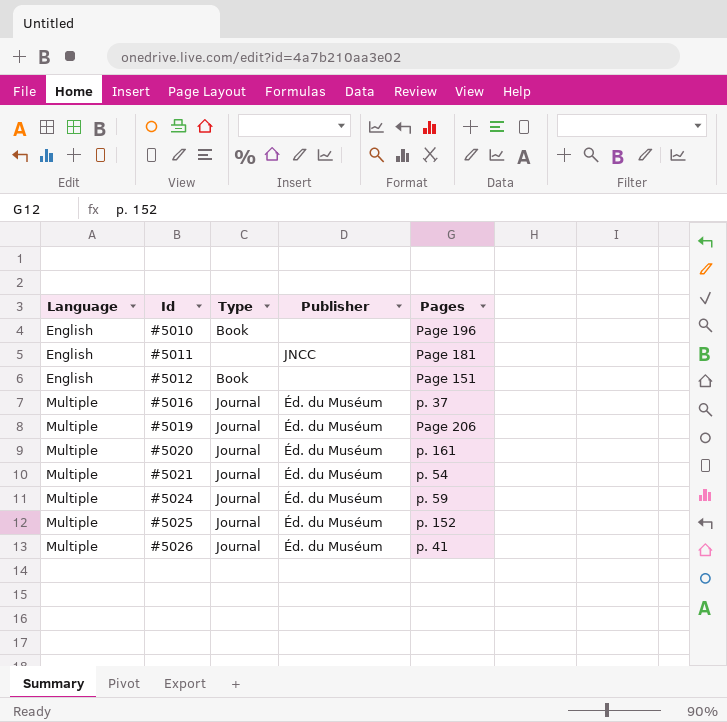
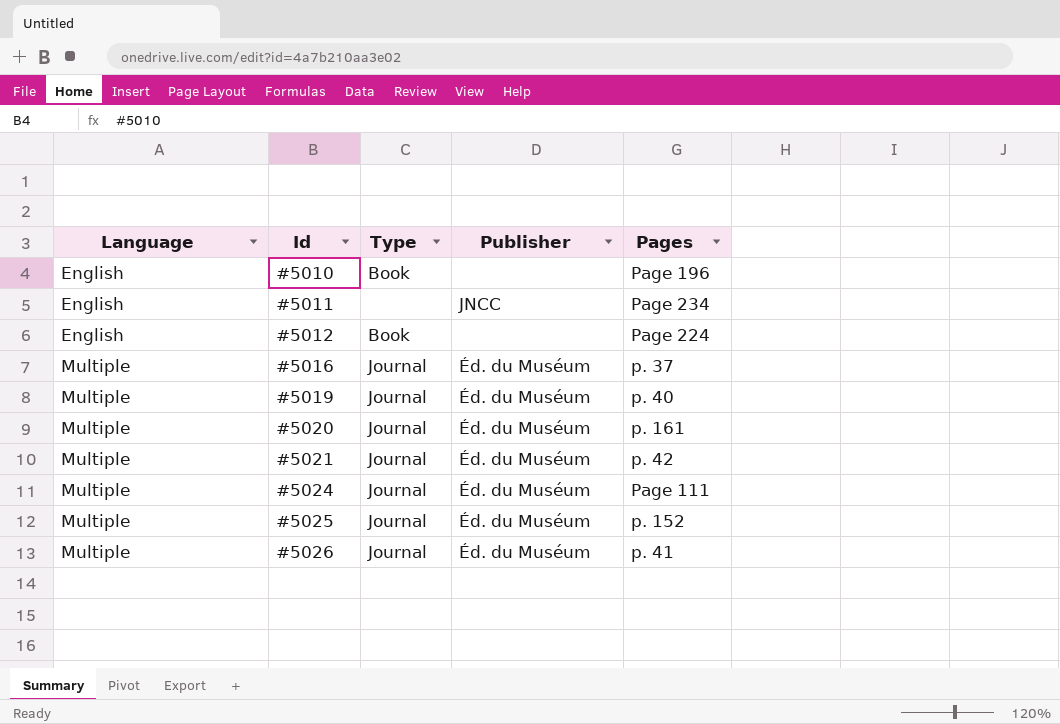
#5011 | Pages: Page 181 -> Page 234
#5012 | Pages: Page 151 -> Page 224
#5019 | Pages: Page 206 -> p. 40
#5021 | Pages: p. 54 -> p. 42
#5024 | Pages: p. 59 -> Page 111

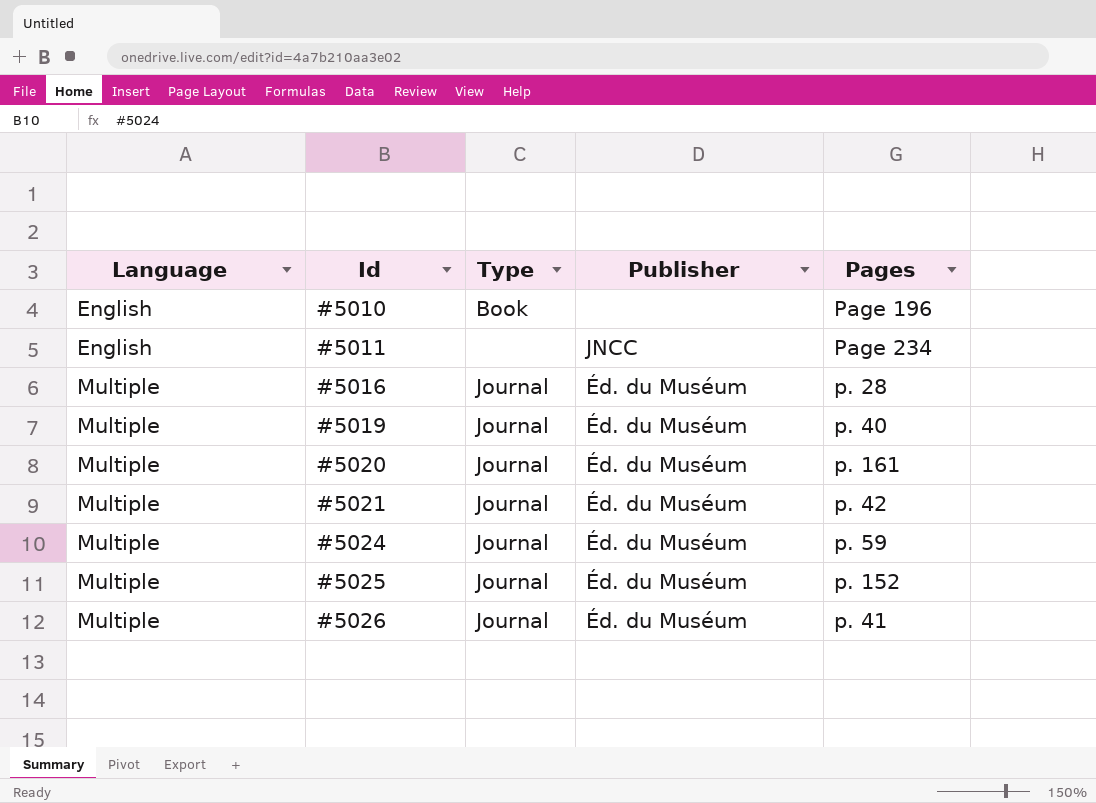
row #5012: English | Book | none | Page 224 -> none
#5016 | Pages: p. 37 -> p. 28
#5024 | Pages: Page 111 -> p. 59

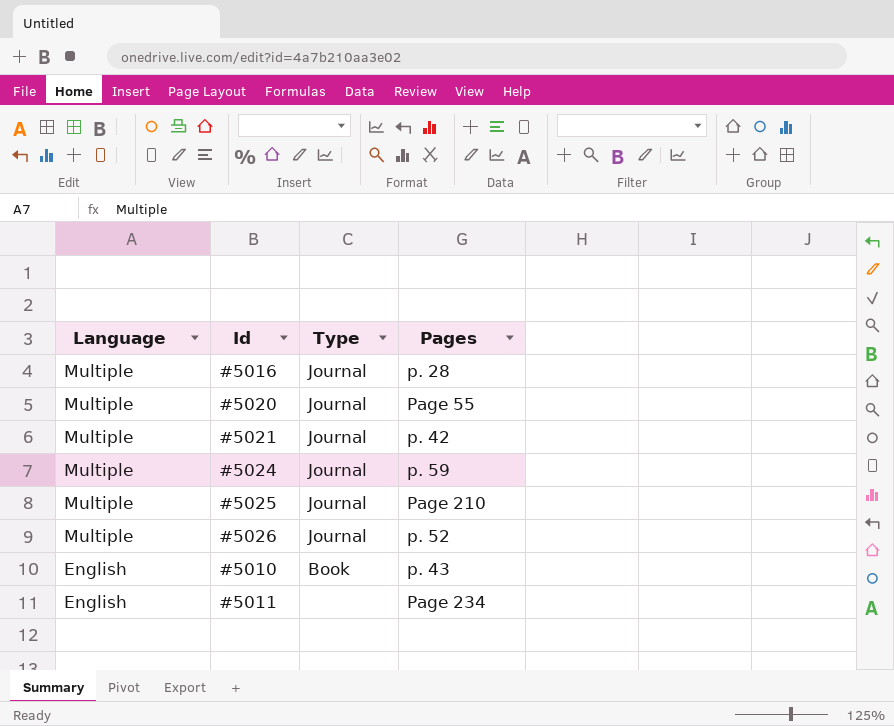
row order: Language ascending -> Language descending
column Publisher | position: 4 -> none
row #5019: Multiple | Journal | Éd. du Muséum | p. 40 -> none
#5020 | Pages: p. 161 -> Page 55
#5025 | Pages: p. 152 -> Page 210
#5026 | Pages: p. 41 -> p. 52
#5010 | Pages: Page 196 -> p. 43

